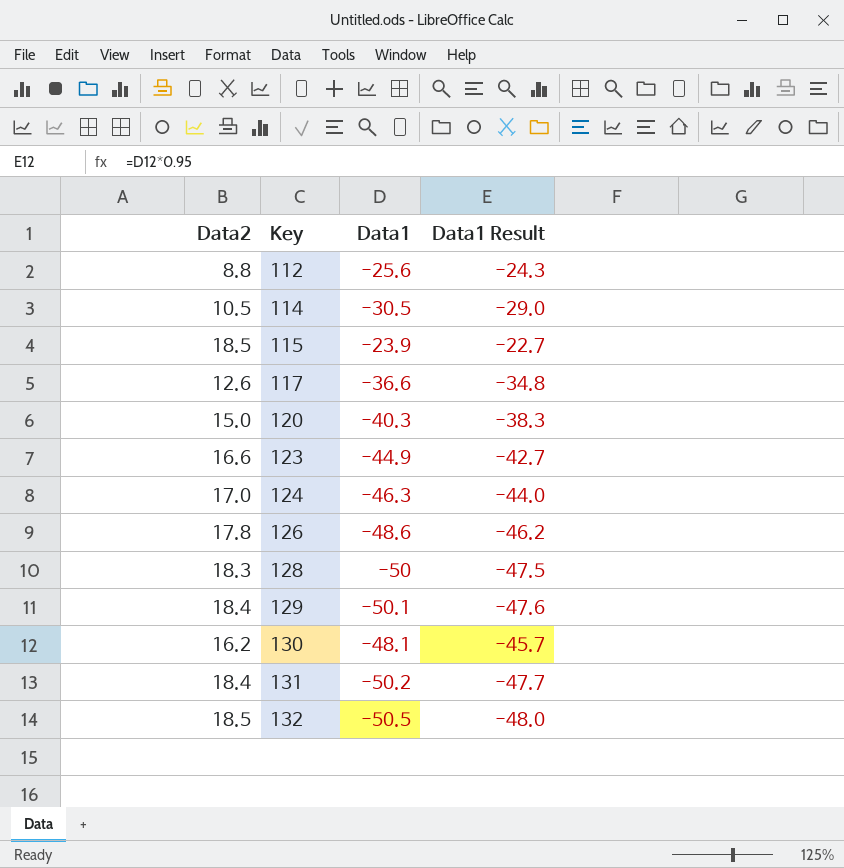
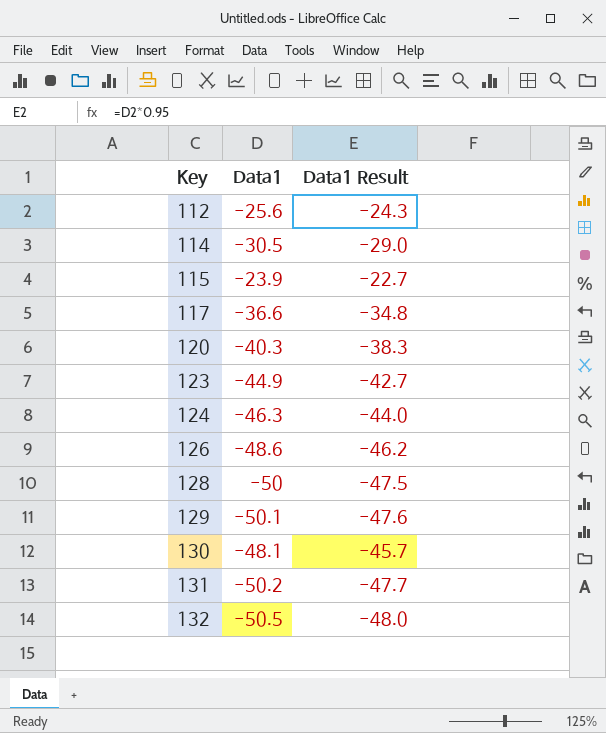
column Data2 | position: 1 -> none

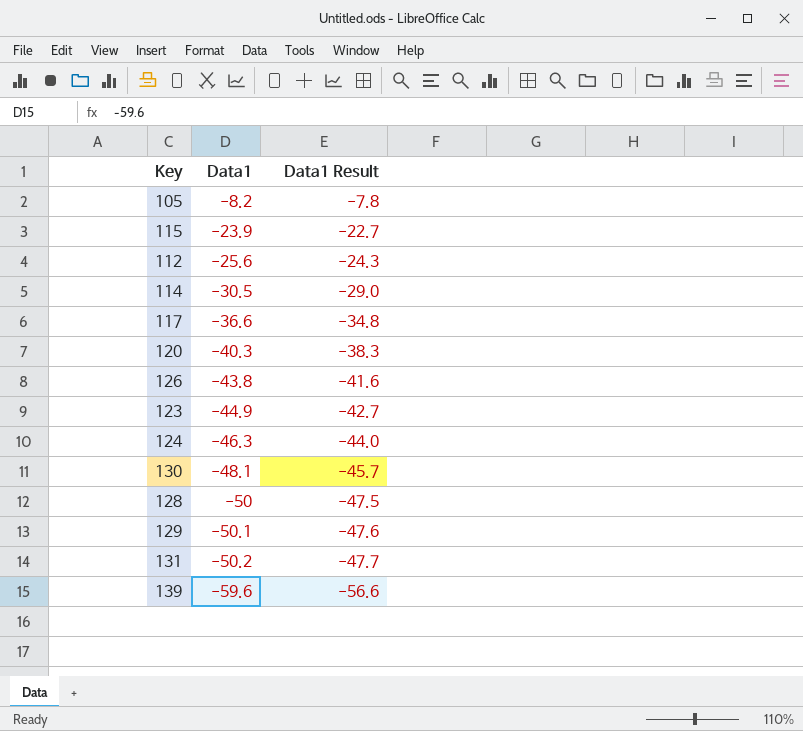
row order: Key ascending -> Data1 descending
row 132: -50.5 | -48.0 -> none
row 105: none -> -8.2 | -7.8
126 | Data1: -48.6 -> -43.8
126 | Data1 Result: -46.2 -> -41.6
row 139: none -> -59.6 | -56.6

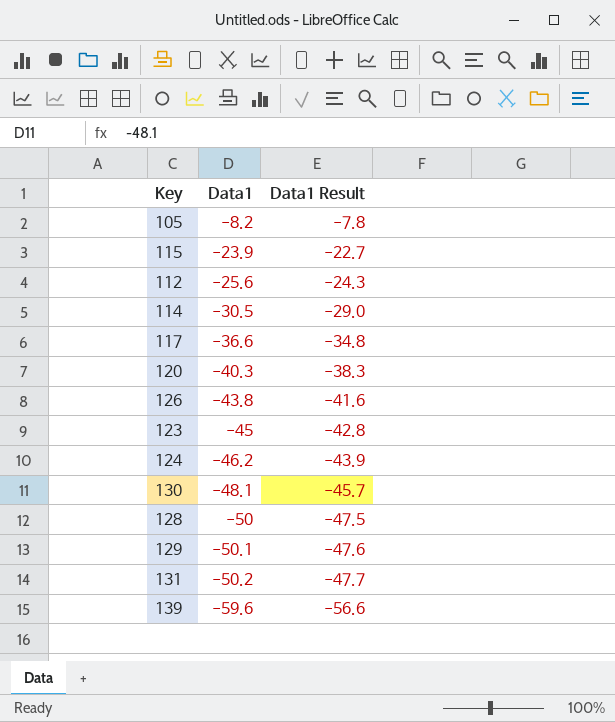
123 | Data1: -44.9 -> -45
123 | Data1 Result: -42.7 -> -42.8
124 | Data1: -46.3 -> -46.2
124 | Data1 Result: -44.0 -> -43.9

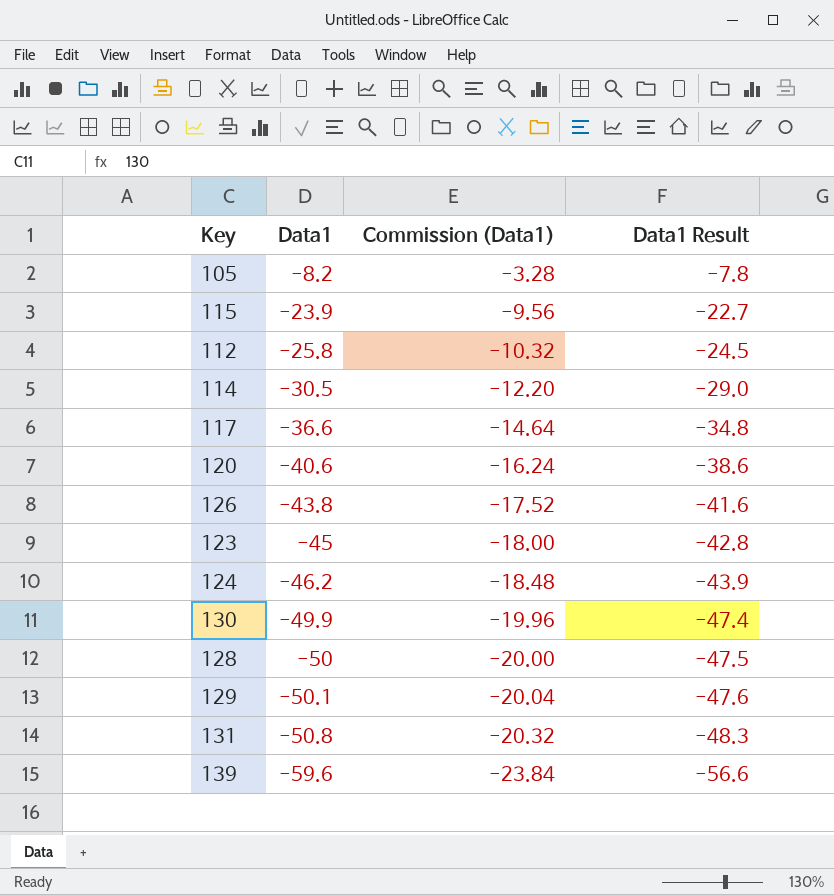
column Commission (Data1) | formula: none -> [Data1] * 0.4
112 | Data1: -25.6 -> -25.8
112 | Data1 Result: -24.3 -> -24.5
120 | Data1: -40.3 -> -40.6
120 | Data1 Result: -38.3 -> -38.6
130 | Data1: -48.1 -> -49.9
130 | Data1 Result: -45.7 -> -47.4
131 | Data1: -50.2 -> -50.8
131 | Data1 Result: -47.7 -> -48.3

